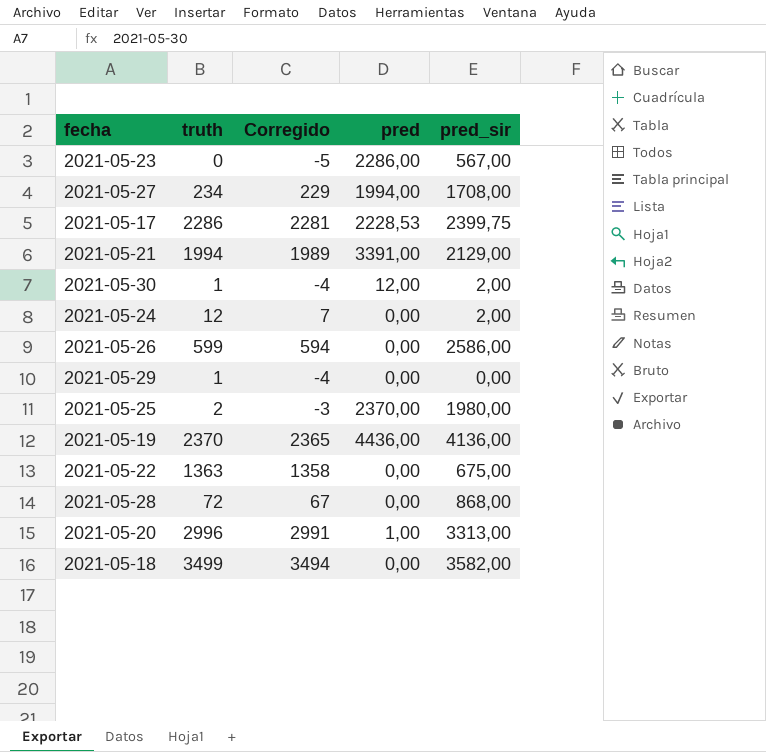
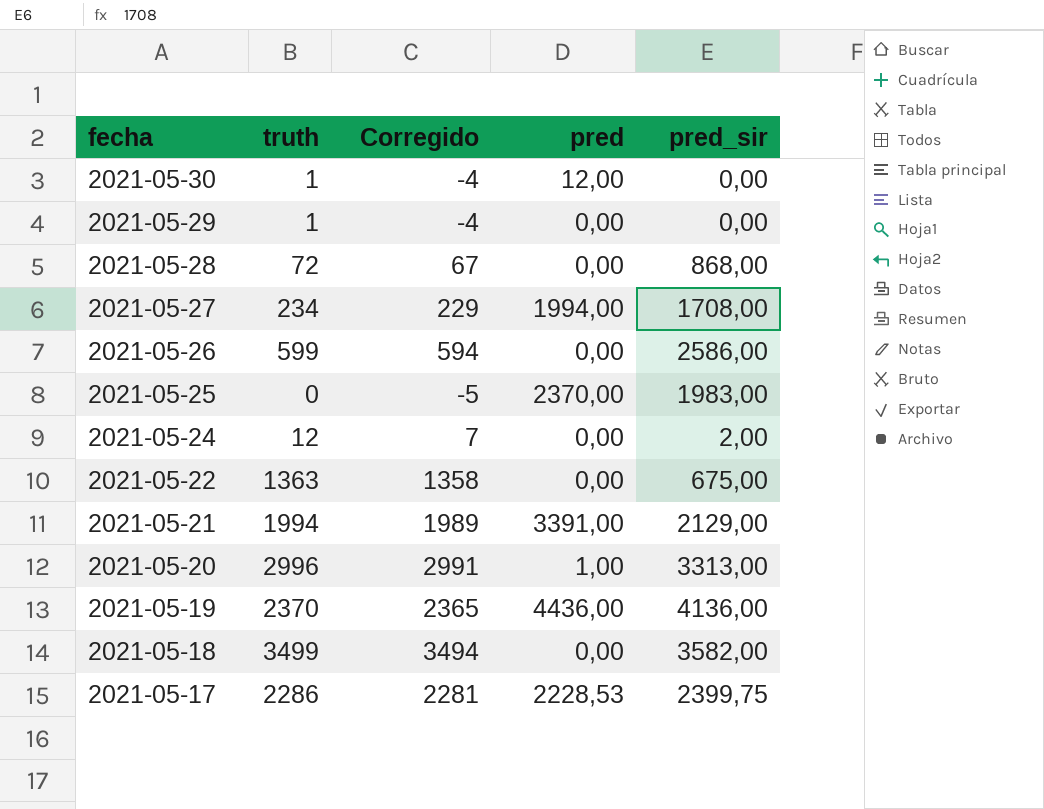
row order: none -> fecha descending
row 2021-05-23: 0 | -5 | 2286,00 | 567,00 -> none
2021-05-30 | pred_sir: 2,00 -> 0,00
2021-05-25 | truth: 2 -> 0
2021-05-25 | Corregido: -3 -> -5
2021-05-25 | pred_sir: 1980,00 -> 1983,00

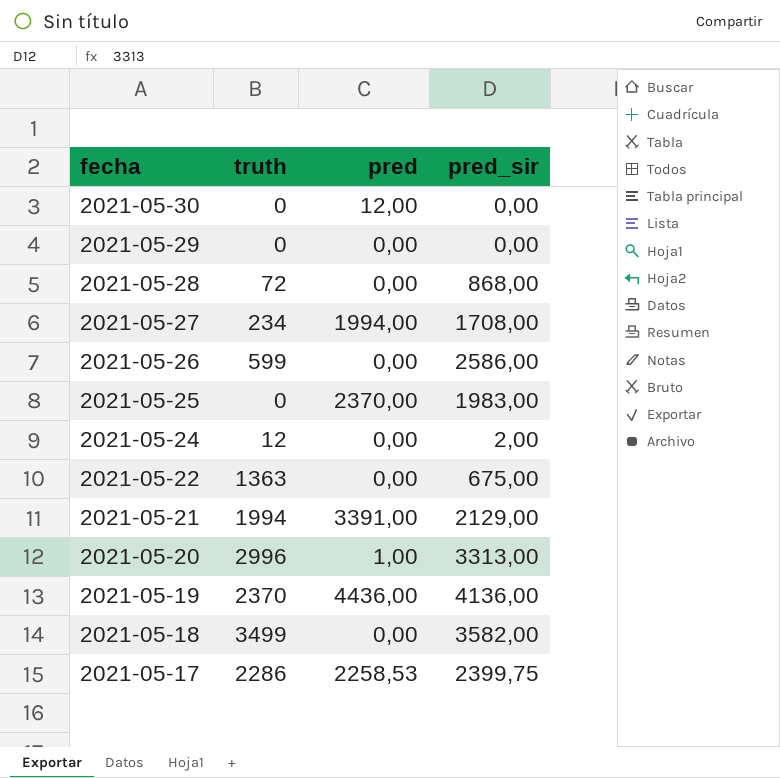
column Corregido | formula: [truth] - 5 -> none
2021-05-30 | truth: 1 -> 0
2021-05-29 | truth: 1 -> 0
2021-05-17 | pred: 2228,53 -> 2258,53

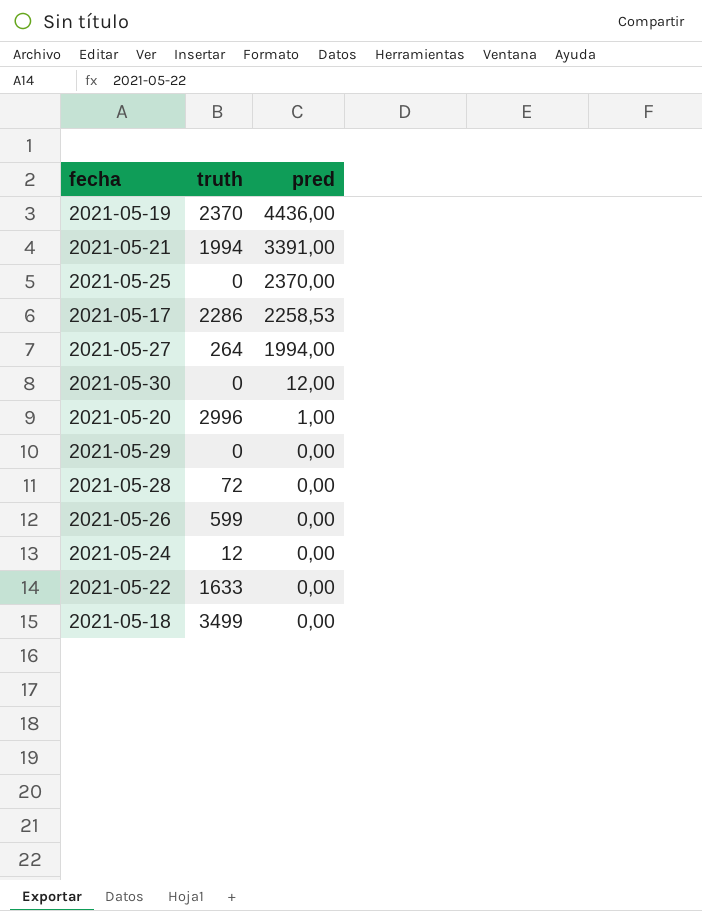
row order: fecha descending -> pred descending
column pred_sir | position: 4 -> none
2021-05-27 | truth: 234 -> 264
2021-05-22 | truth: 1363 -> 1633

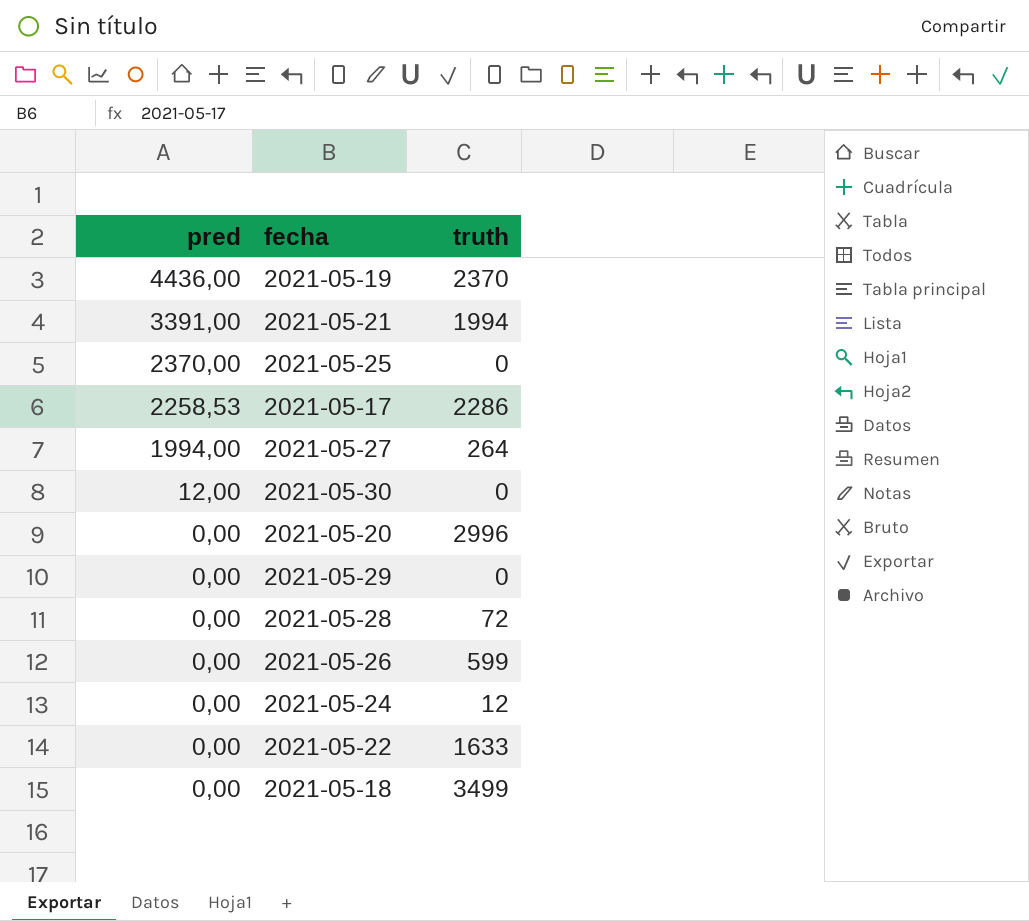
column pred | position: 3 -> 1
2021-05-20 | pred: 1,00 -> 0,00

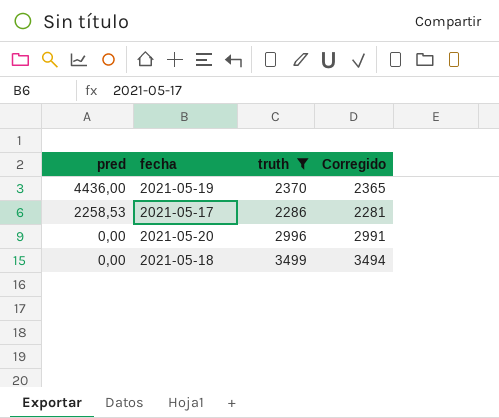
filter: none -> truth >= 2286
column Corregido | formula: none -> [truth] - 5

